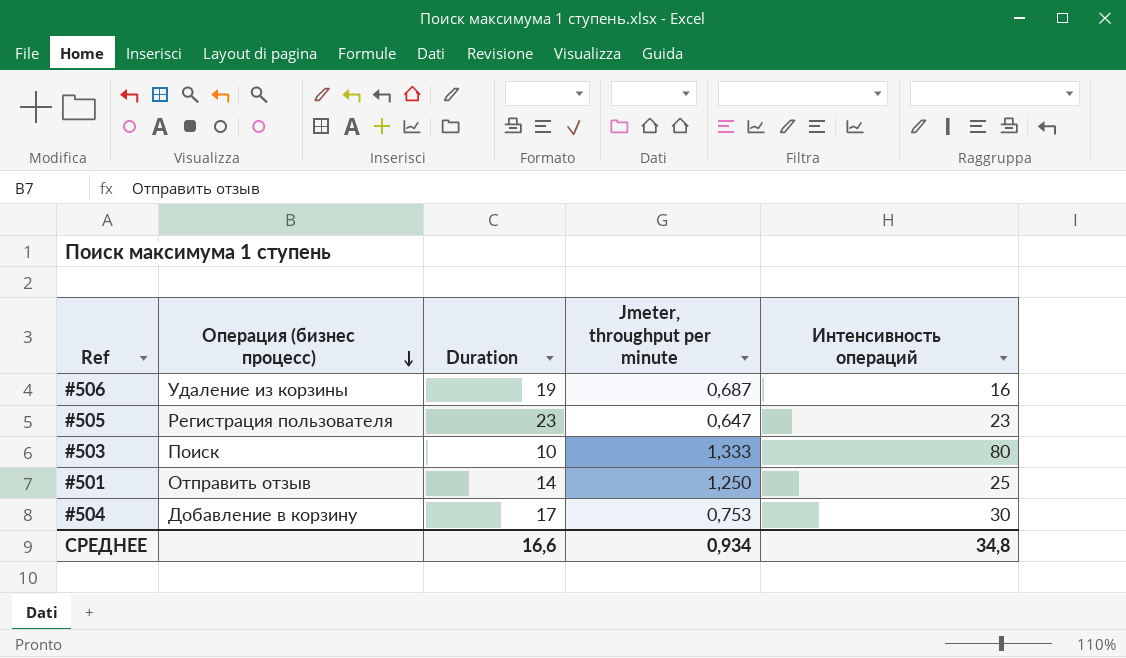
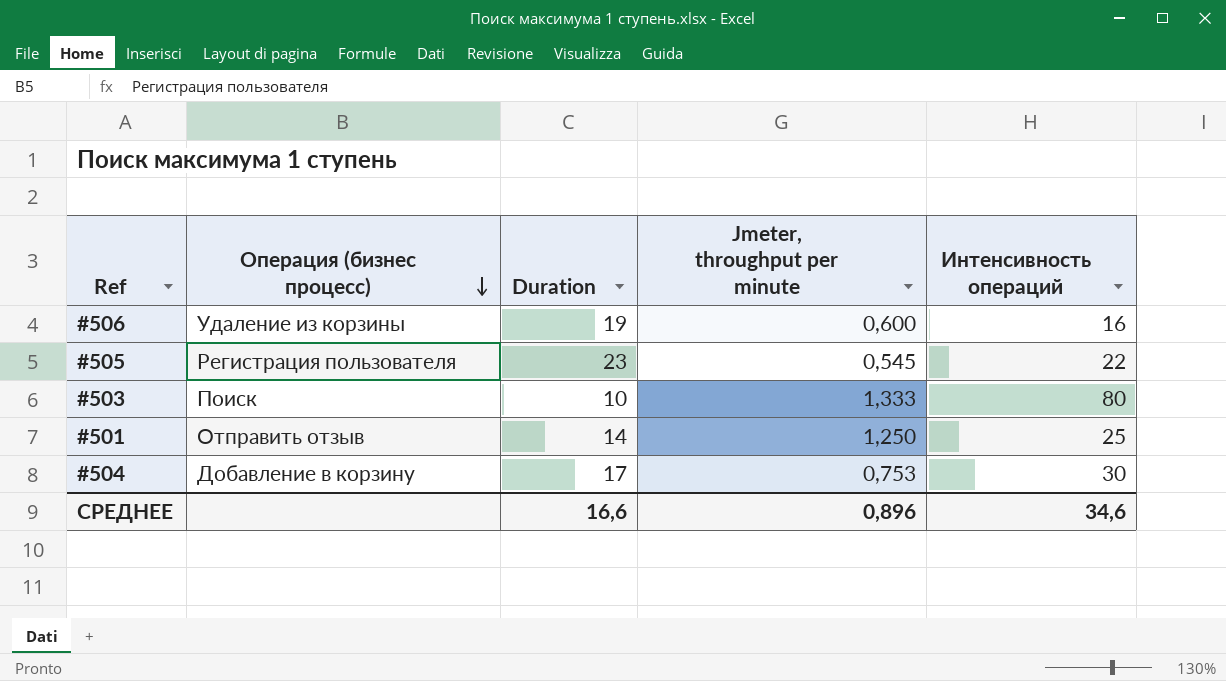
#506 | Jmeter, throughput per minute: 0,687 -> 0,600
#505 | Jmeter, throughput per minute: 0,647 -> 0,545
#505 | Интенсивность операций: 23 -> 22
СРЕДНЕЕ | Jmeter, throughput per minute: 0,934 -> 0,896
СРЕДНЕЕ | Интенсивность операций: 34,8 -> 34,6

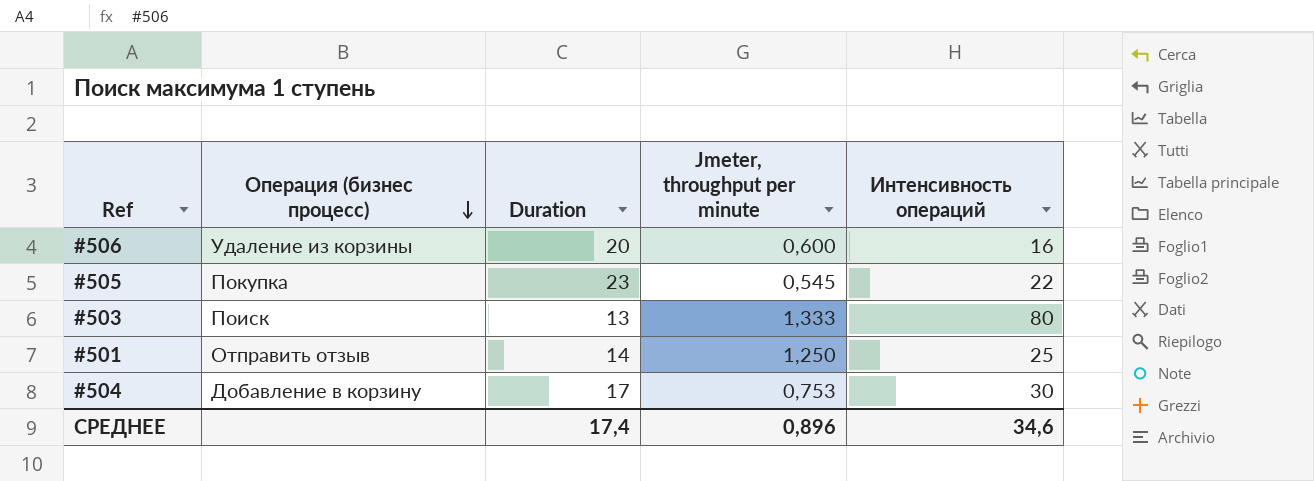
#506 | Duration: 19 -> 20
#505 | Операция (бизнес процесс): Регистрация пользователя -> Покупка
#503 | Duration: 10 -> 13
СРЕДНЕЕ | Duration: 16,6 -> 17,4

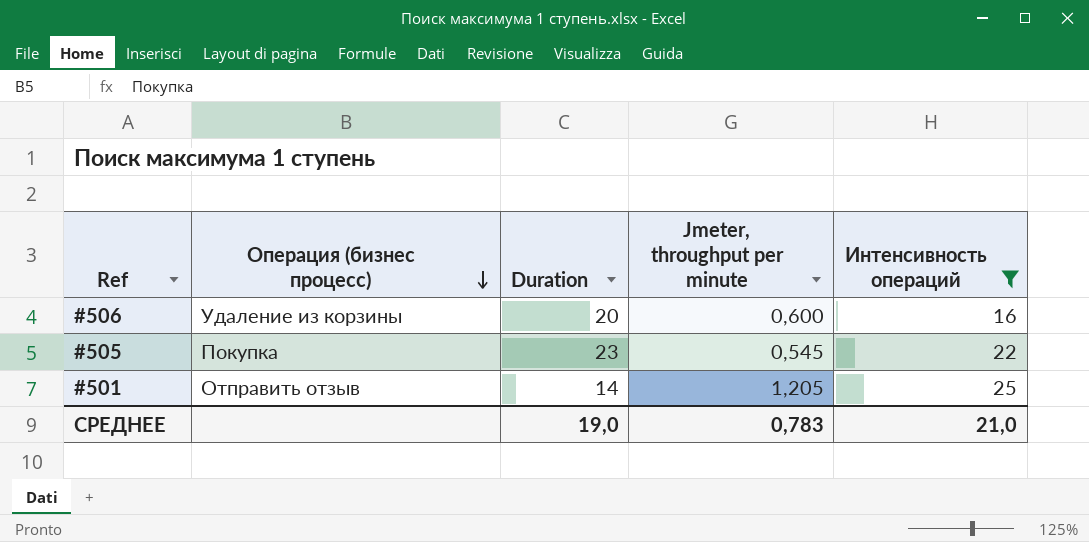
filter: none -> Интенсивность операций <= 25
#501 | Jmeter, throughput per minute: 1,250 -> 1,205
СРЕДНЕЕ | Duration: 17,4 -> 19,0
СРЕДНЕЕ | Jmeter, throughput per minute: 0,896 -> 0,783
СРЕДНЕЕ | Интенсивность операций: 34,6 -> 21,0

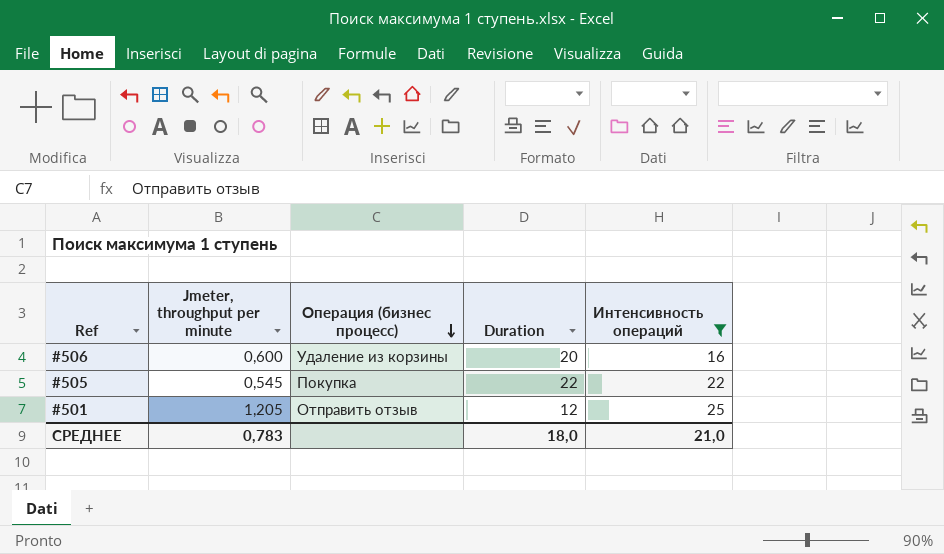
column Jmeter, throughput per minute | position: 4 -> 2
#505 | Duration: 23 -> 22
#501 | Duration: 14 -> 12
СРЕДНЕЕ | Duration: 19,0 -> 18,0

